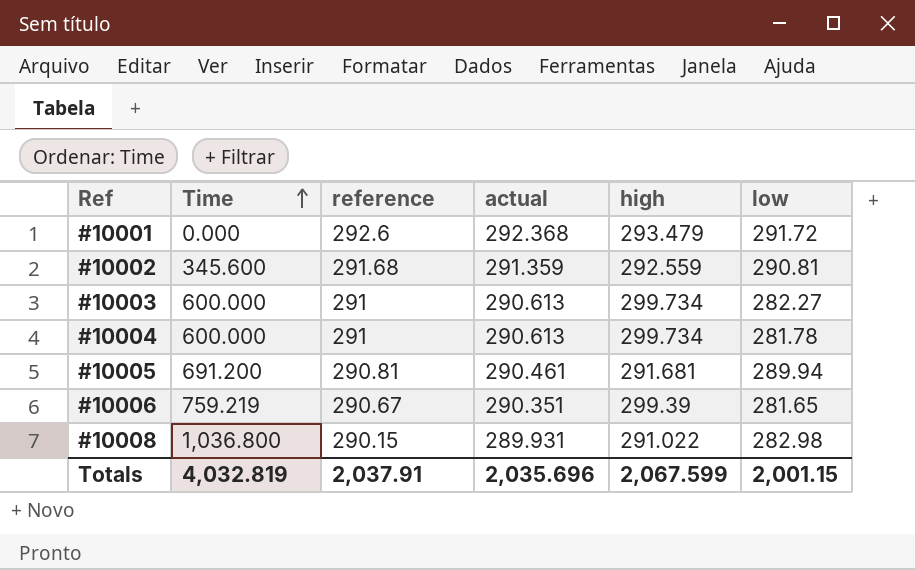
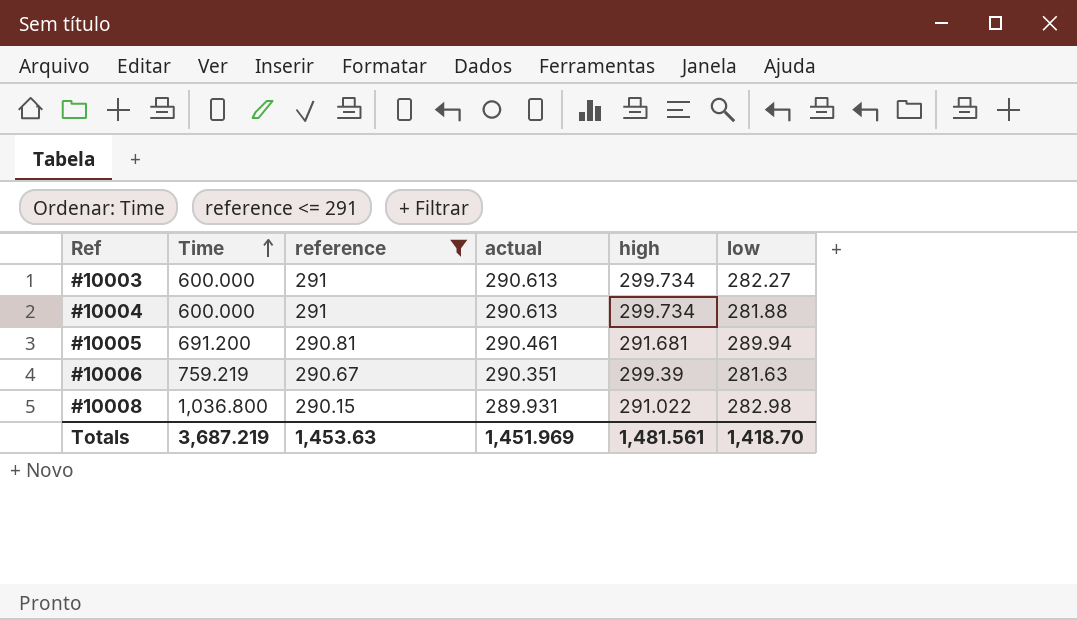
filter: none -> reference <= 291
#10004 | low: 281.78 -> 281.88
#10006 | low: 281.65 -> 281.63
Totals | Time: 4,032.819 -> 3,687.219
Totals | reference: 2,037.91 -> 1,453.63
Totals | actual: 2,035.696 -> 1,451.969
Totals | high: 2,067.599 -> 1,481.561
Totals | low: 2,001.15 -> 1,418.70

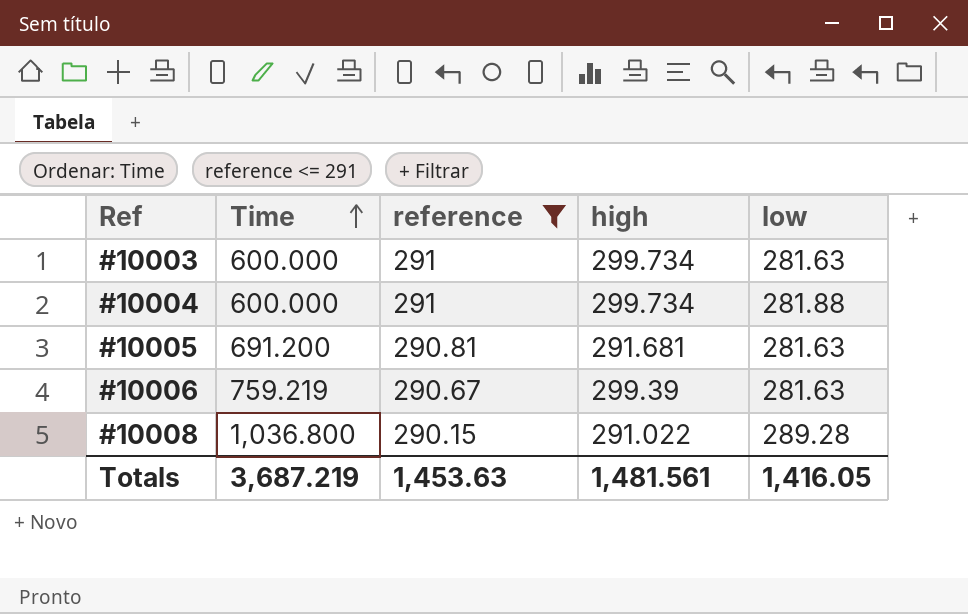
column actual | position: 4 -> none
#10003 | low: 282.27 -> 281.63
#10005 | low: 289.94 -> 281.63
#10008 | low: 282.98 -> 289.28
Totals | low: 1,418.70 -> 1,416.05

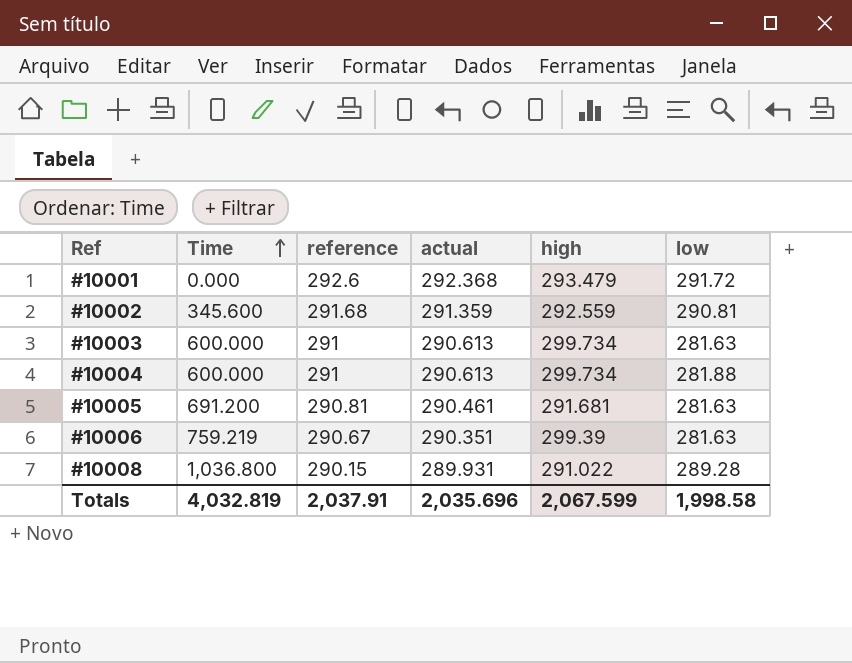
filter: reference <= 291 -> none
column actual | position: none -> 4
Totals | Time: 3,687.219 -> 4,032.819
Totals | reference: 1,453.63 -> 2,037.91
Totals | high: 1,481.561 -> 2,067.599
Totals | low: 1,416.05 -> 1,998.58

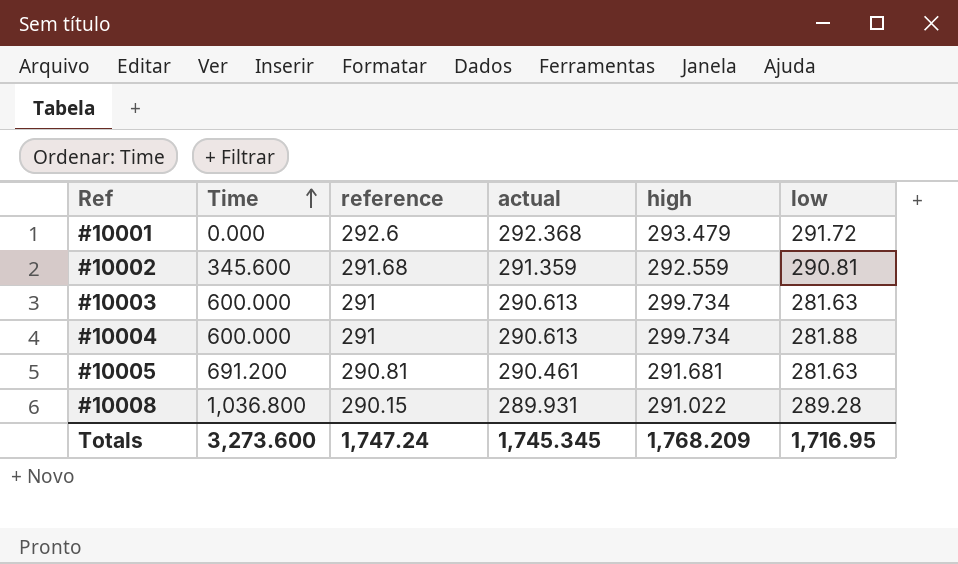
row #10006: 759.219 | 290.67 | 290.351 | 299.39 | 281.63 -> none
Totals | Time: 4,032.819 -> 3,273.600
Totals | reference: 2,037.91 -> 1,747.24
Totals | actual: 2,035.696 -> 1,745.345
Totals | high: 2,067.599 -> 1,768.209
Totals | low: 1,998.58 -> 1,716.95

